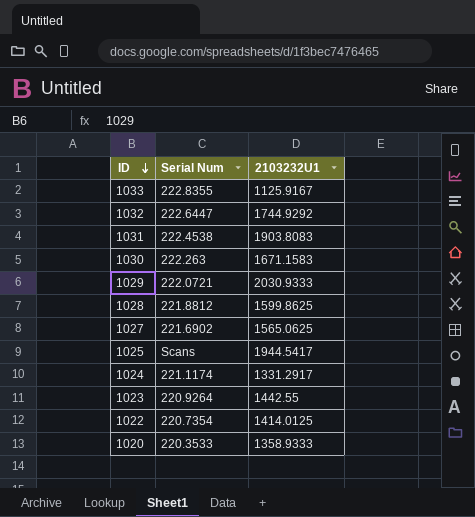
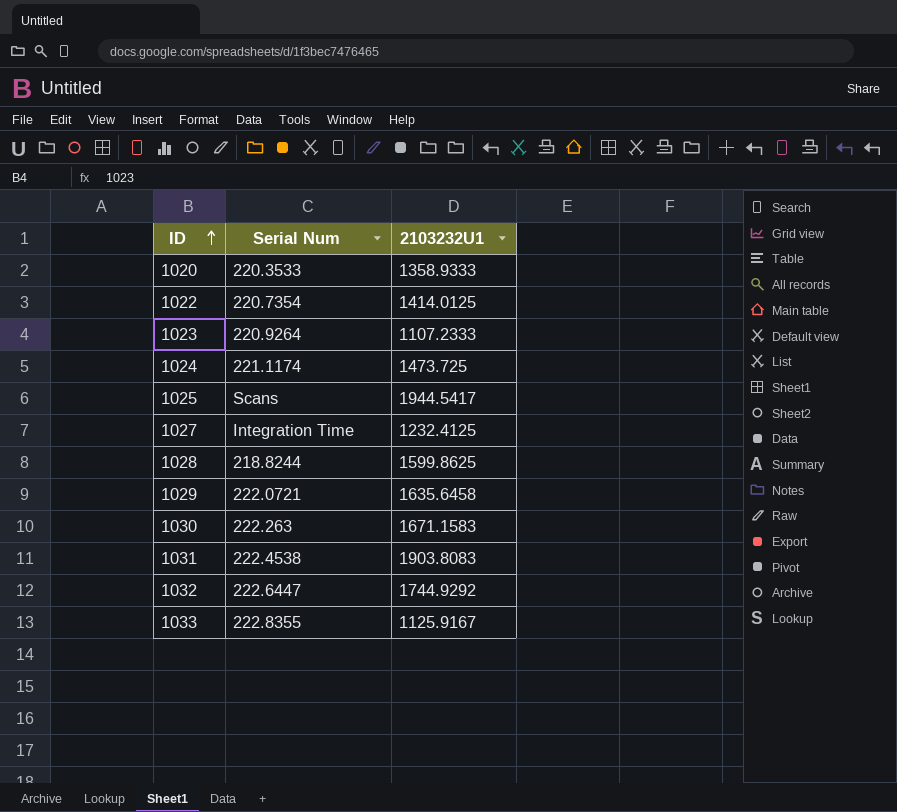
row order: ID descending -> ID ascending
1023 | 2103232U1: 1442.55 -> 1107.2333
1024 | 2103232U1: 1331.2917 -> 1473.725
1027 | Serial Num: 221.6902 -> Integration Time
1027 | 2103232U1: 1565.0625 -> 1232.4125
1028 | Serial Num: 221.8812 -> 218.8244
1029 | 2103232U1: 2030.9333 -> 1635.6458

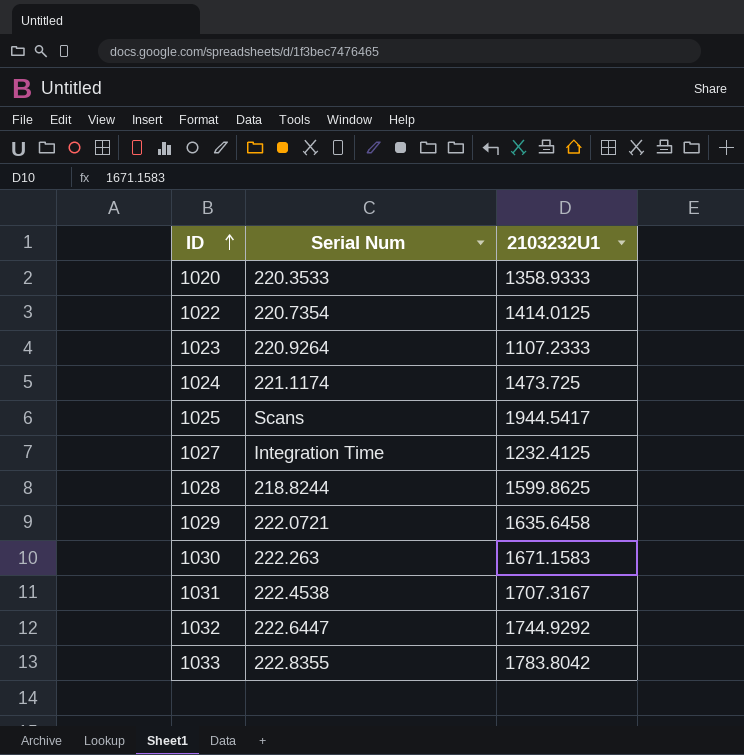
1031 | 2103232U1: 1903.8083 -> 1707.3167
1033 | 2103232U1: 1125.9167 -> 1783.8042

